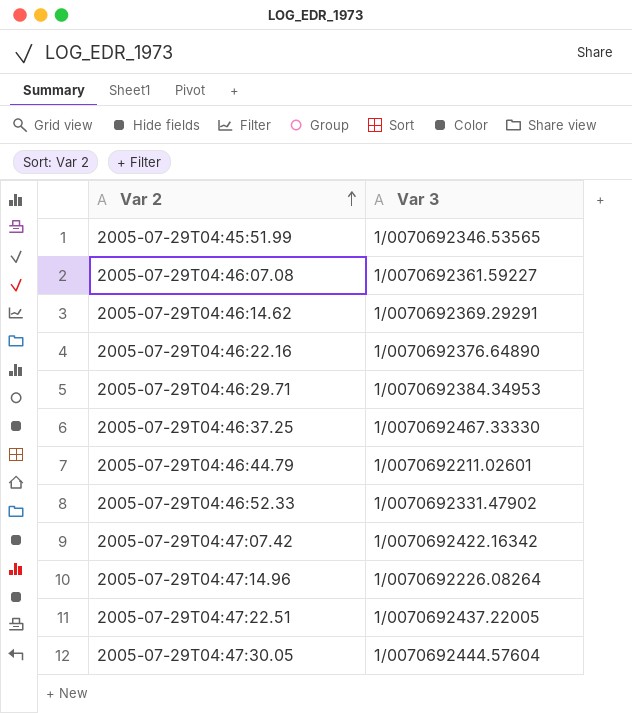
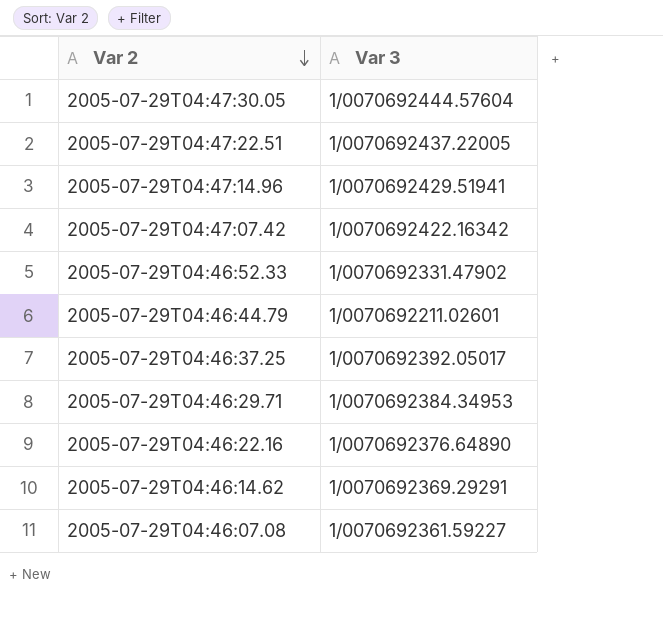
row order: Var 2 ascending -> Var 2 descending
row 2005-07-29T04:45:51.99: 1/0070692346.53565 -> none
2005-07-29T04:47:14.96 | Var 3: 1/0070692226.08264 -> 1/0070692429.51941
2005-07-29T04:46:37.25 | Var 3: 1/0070692467.33330 -> 1/0070692392.05017

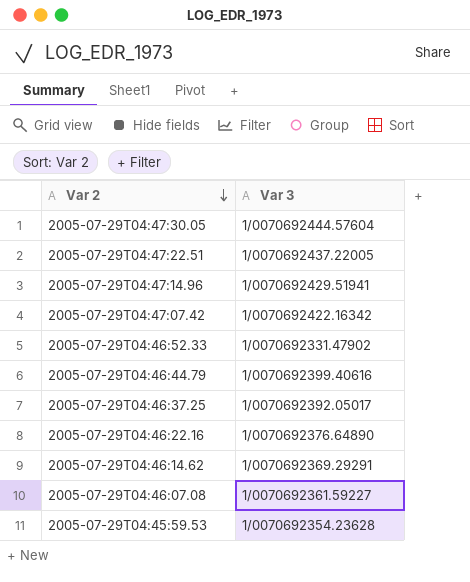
row 2005-07-29T04:46:29.71: 1/0070692384.34953 -> none
2005-07-29T04:46:44.79 | Var 3: 1/0070692211.02601 -> 1/0070692399.40616
row 2005-07-29T04:45:59.53: none -> 1/0070692354.23628

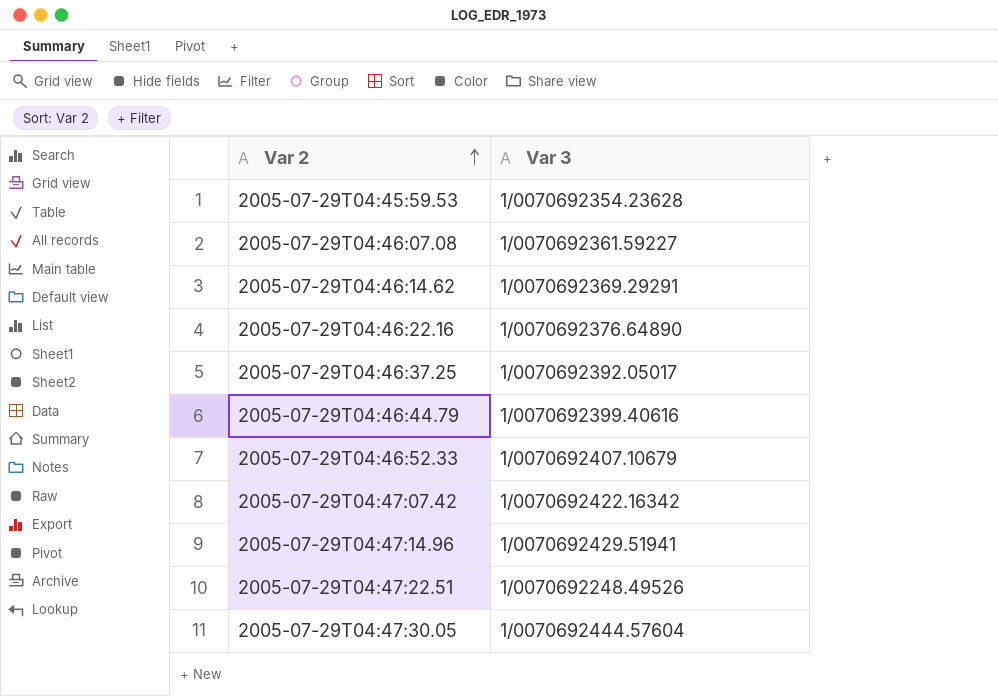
row order: Var 2 descending -> Var 2 ascending
2005-07-29T04:46:52.33 | Var 3: 1/0070692331.47902 -> 1/0070692407.10679
2005-07-29T04:47:22.51 | Var 3: 1/0070692437.22005 -> 1/0070692248.49526

